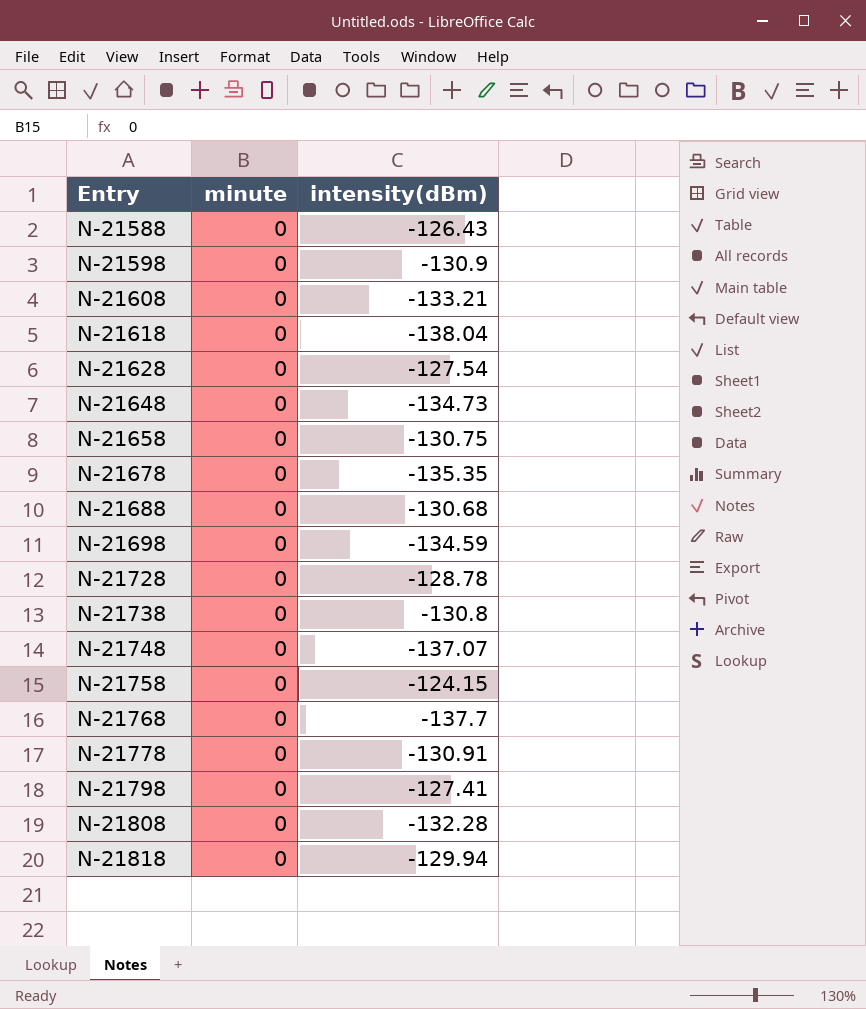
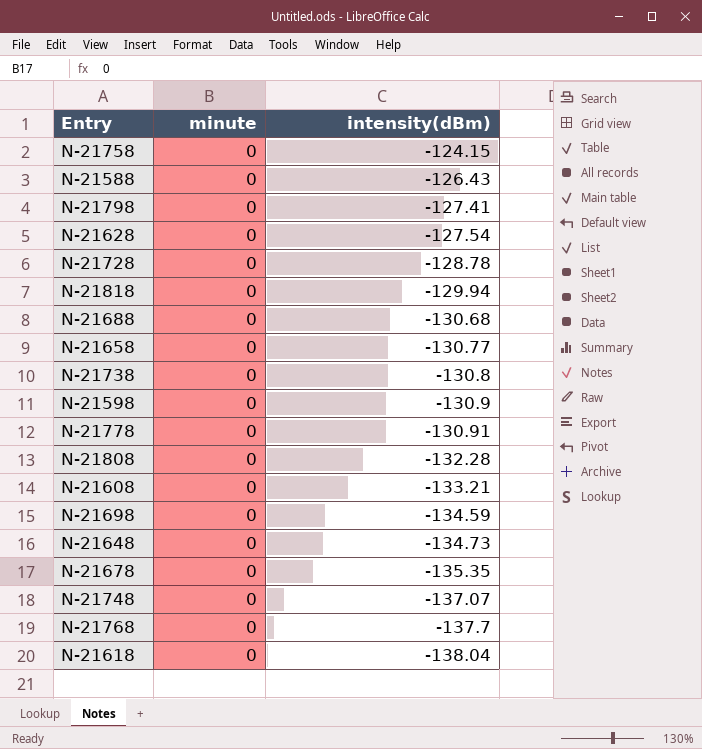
row order: Entry ascending -> intensity(dBm) descending
N-21658 | intensity(dBm): -130.75 -> -130.77

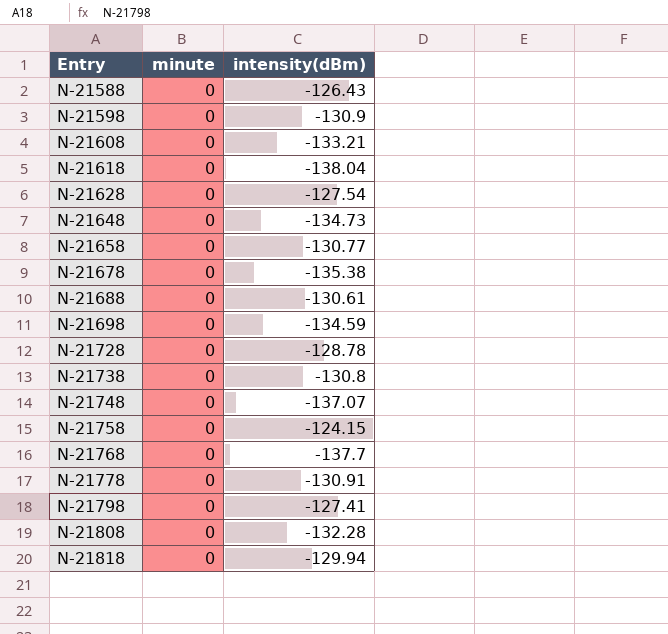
row order: intensity(dBm) descending -> Entry ascending
N-21678 | intensity(dBm): -135.35 -> -135.38
N-21688 | intensity(dBm): -130.68 -> -130.61

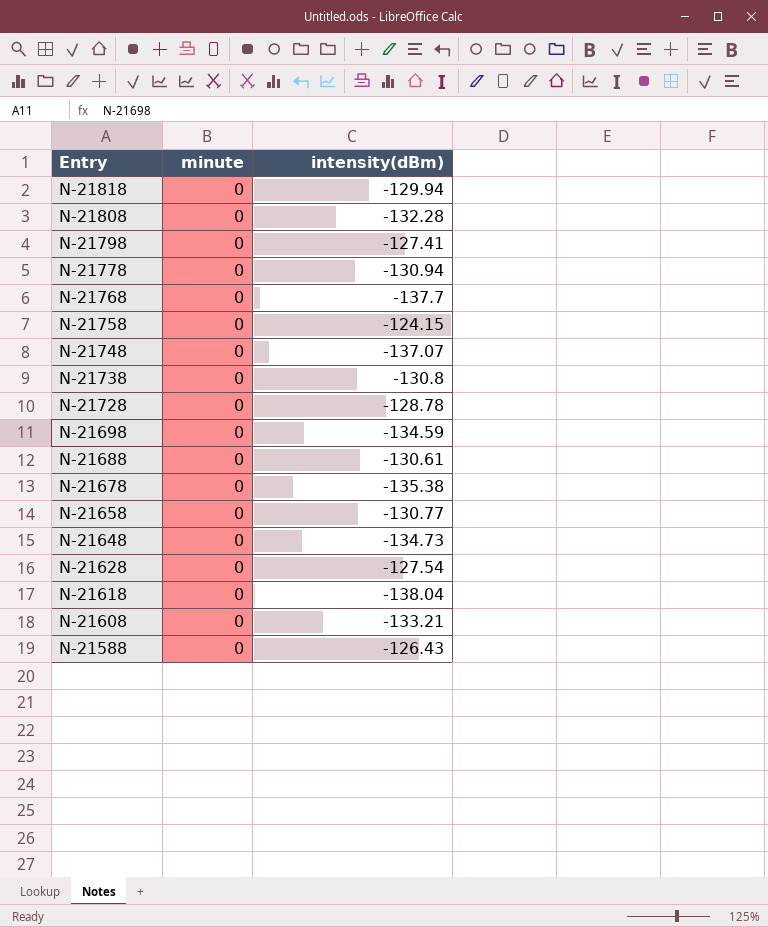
row order: Entry ascending -> Entry descending
row N-21598: 0 | -130.9 -> none
N-21778 | intensity(dBm): -130.91 -> -130.94

